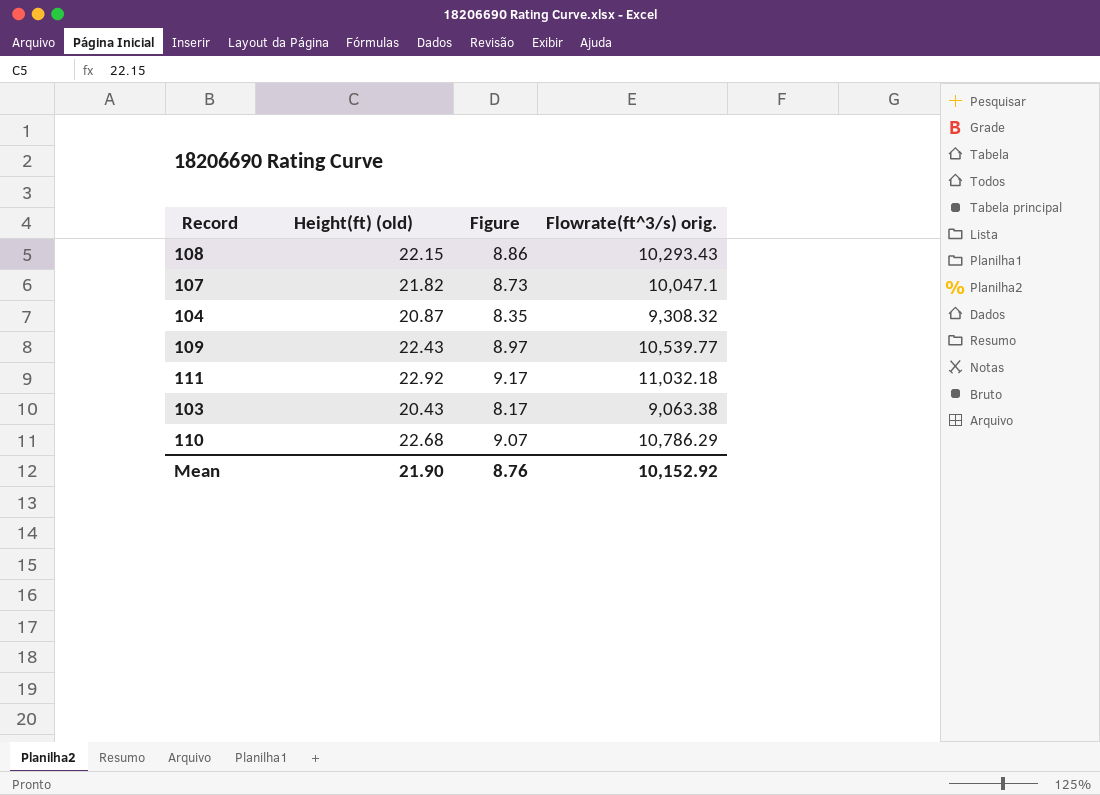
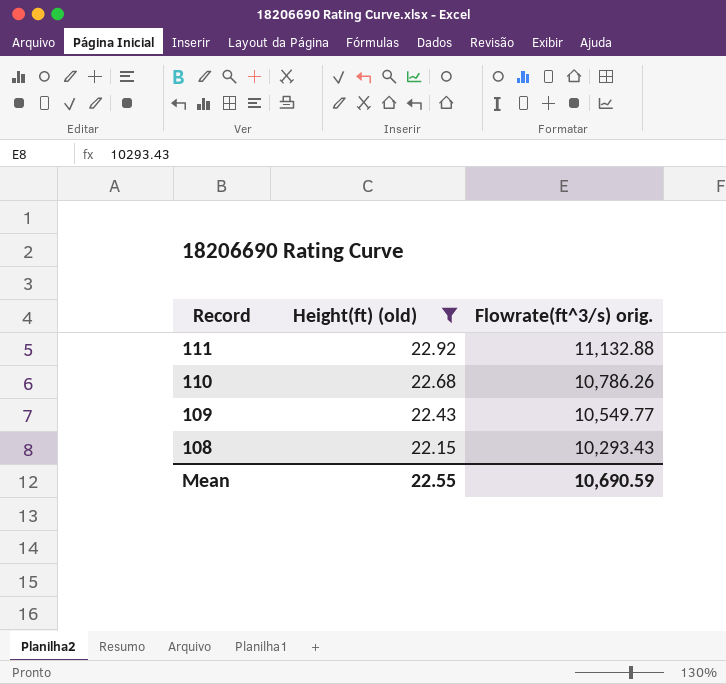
filter: none -> Height(ft) (old) >= 22.15
row order: none -> Record descending
column Figure | formula: [Height(ft) (old)] * 0.4 -> none
111 | Flowrate(ft^3/s) orig.: 11,032.18 -> 11,132.88
110 | Flowrate(ft^3/s) orig.: 10,786.29 -> 10,786.26
109 | Flowrate(ft^3/s) orig.: 10,539.77 -> 10,549.77
Mean | Height(ft) (old): 21.90 -> 22.55
Mean | Flowrate(ft^3/s) orig.: 10,152.92 -> 10,690.59

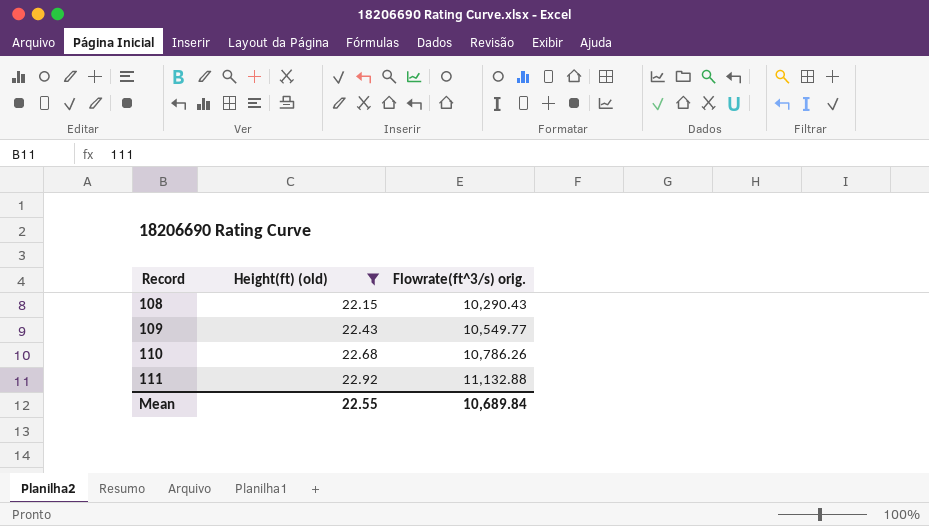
row order: Record descending -> Record ascending
108 | Flowrate(ft^3/s) orig.: 10,293.43 -> 10,290.43
Mean | Flowrate(ft^3/s) orig.: 10,690.59 -> 10,689.84

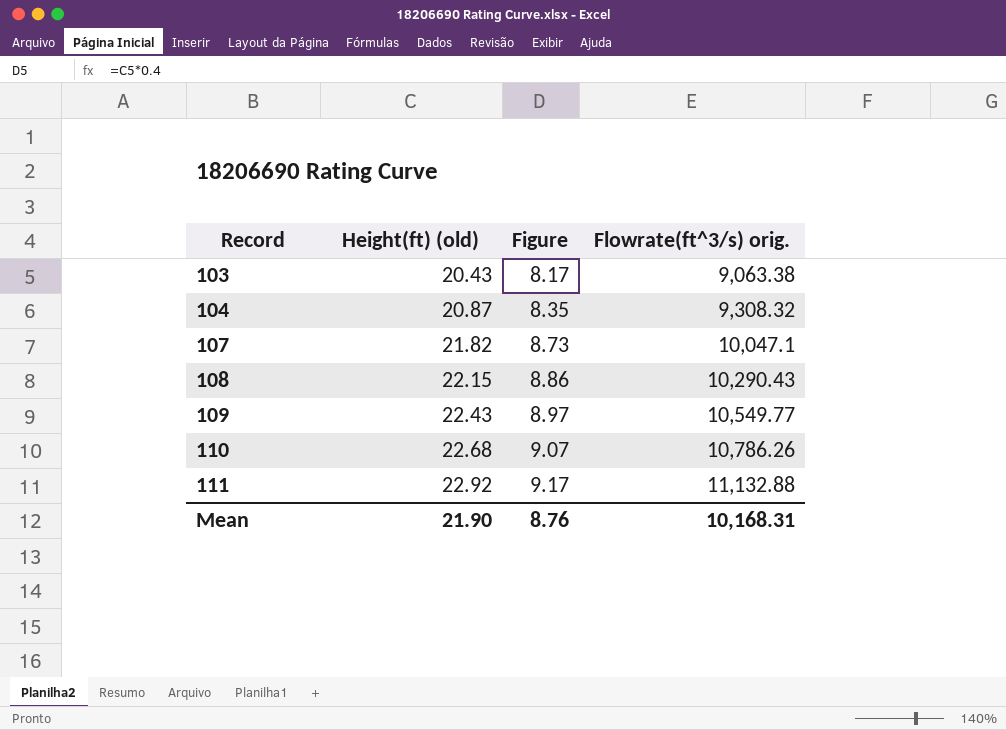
filter: Height(ft) (old) >= 22.15 -> none
column Figure | formula: none -> [Height(ft) (old)] * 0.4
Mean | Height(ft) (old): 22.55 -> 21.90
Mean | Flowrate(ft^3/s) orig.: 10,689.84 -> 10,168.31

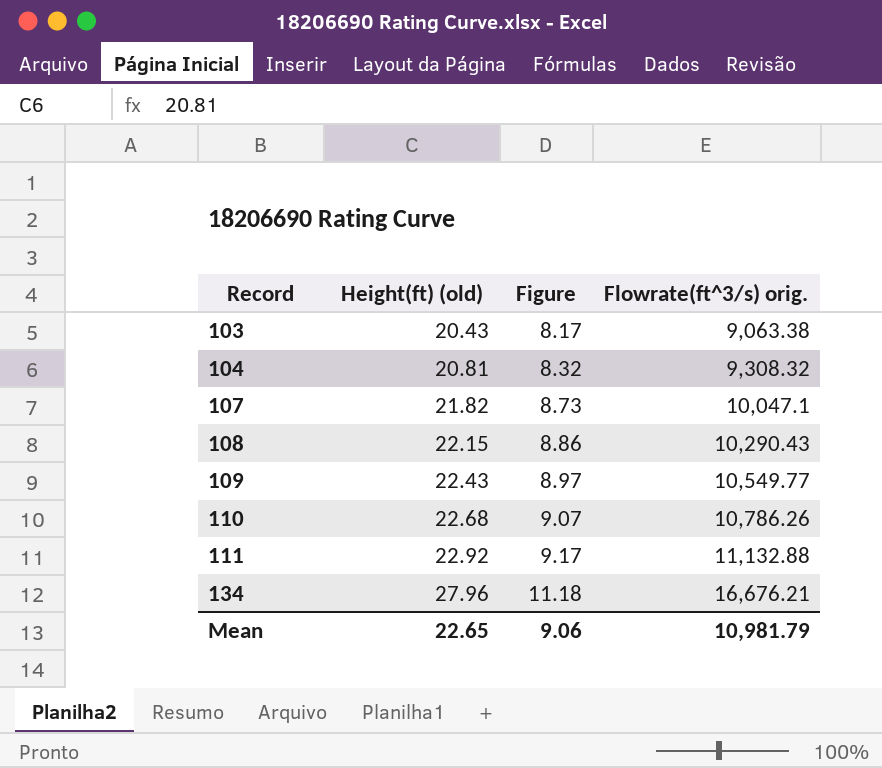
104 | Height(ft) (old): 20.87 -> 20.81
104 | Figure: 8.35 -> 8.32
row 134: none -> 27.96 | 11.18 | 16,676.21
Mean | Height(ft) (old): 21.90 -> 22.65
Mean | Figure: 8.76 -> 9.06
Mean | Flowrate(ft^3/s) orig.: 10,168.31 -> 10,981.79

